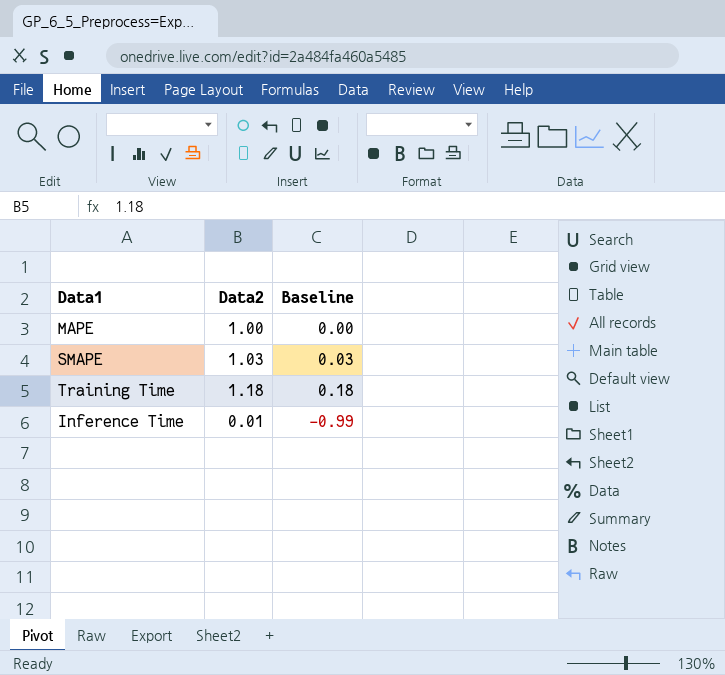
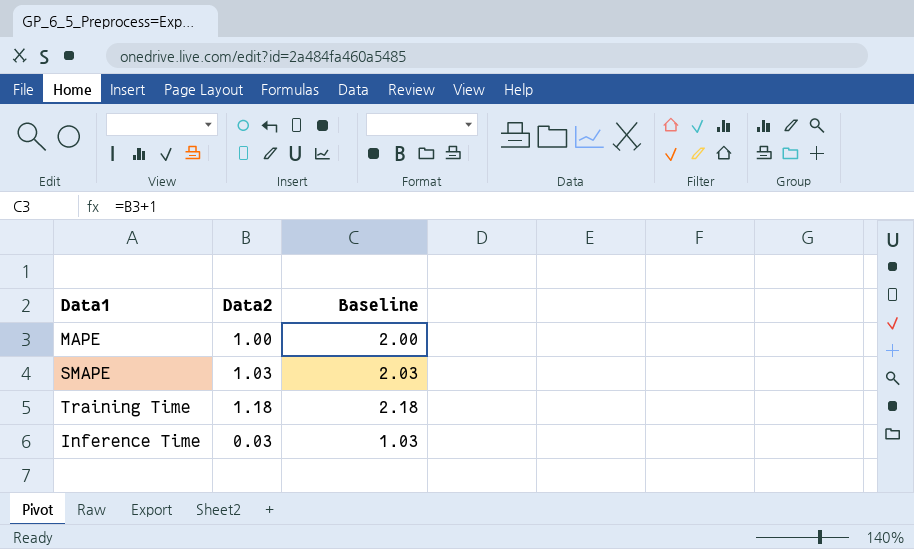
column Baseline | formula: [Data2] - 1 -> [Data2] + 1
Inference Time | Data2: 0.01 -> 0.03

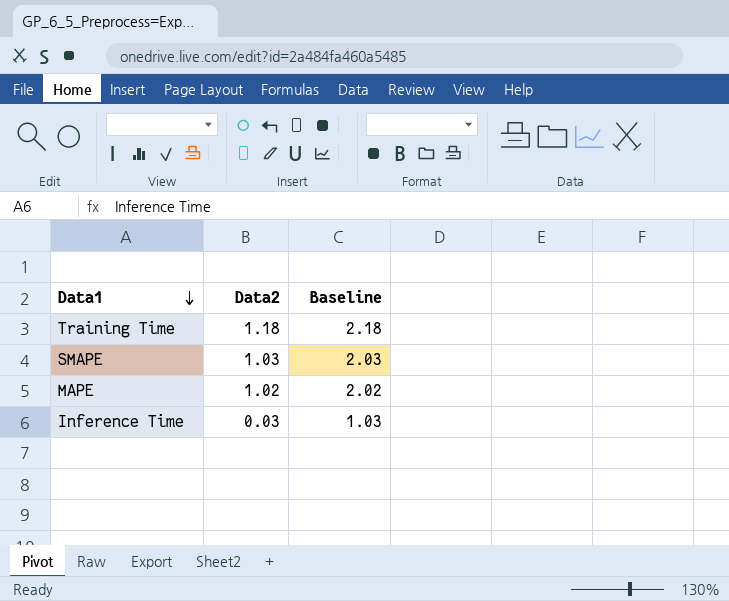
row order: none -> Data1 descending
MAPE | Data2: 1.00 -> 1.02
MAPE | Baseline: 2.00 -> 2.02

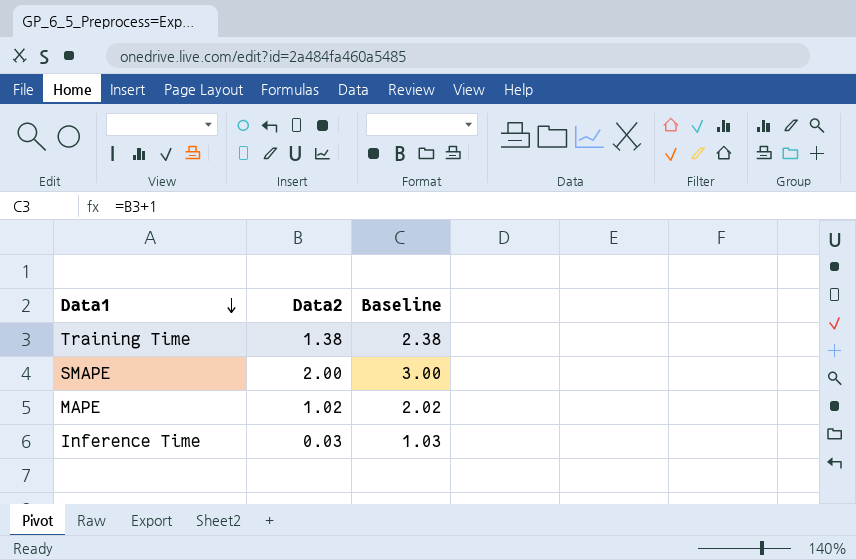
Training Time | Data2: 1.18 -> 1.38
Training Time | Baseline: 2.18 -> 2.38
SMAPE | Data2: 1.03 -> 2.00
SMAPE | Baseline: 2.03 -> 3.00

